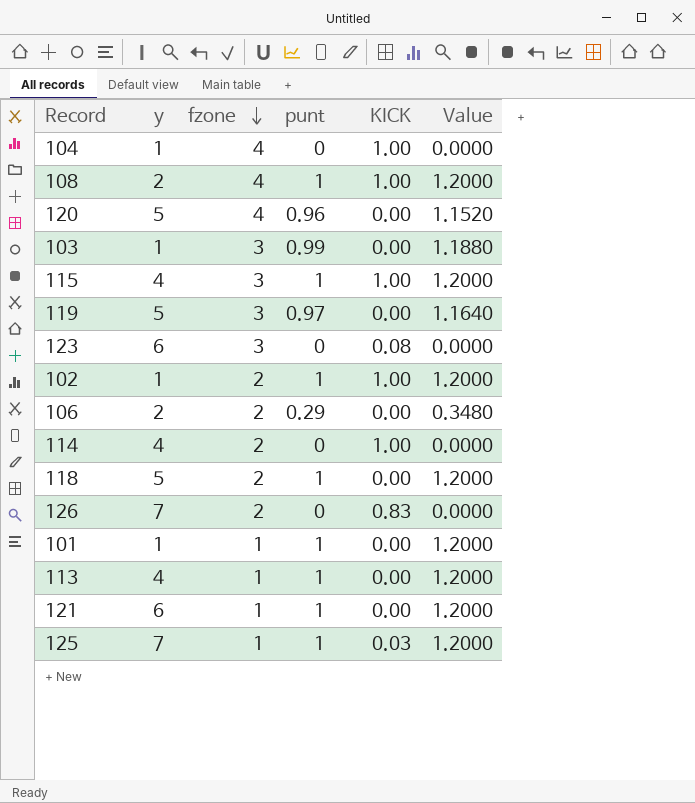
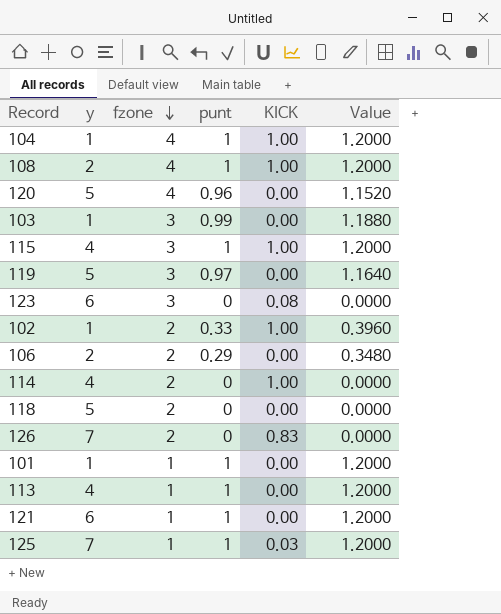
104 | punt: 0 -> 1
104 | Value: 0.0000 -> 1.2000
102 | punt: 1 -> 0.33
102 | Value: 1.2000 -> 0.3960
118 | punt: 1 -> 0
118 | Value: 1.2000 -> 0.0000

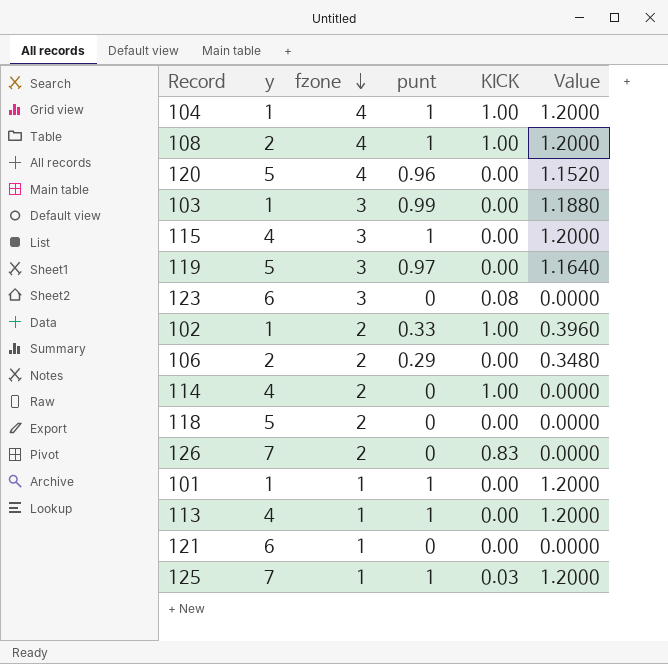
115 | KICK: 1.00 -> 0.00
121 | punt: 1 -> 0
121 | Value: 1.2000 -> 0.0000

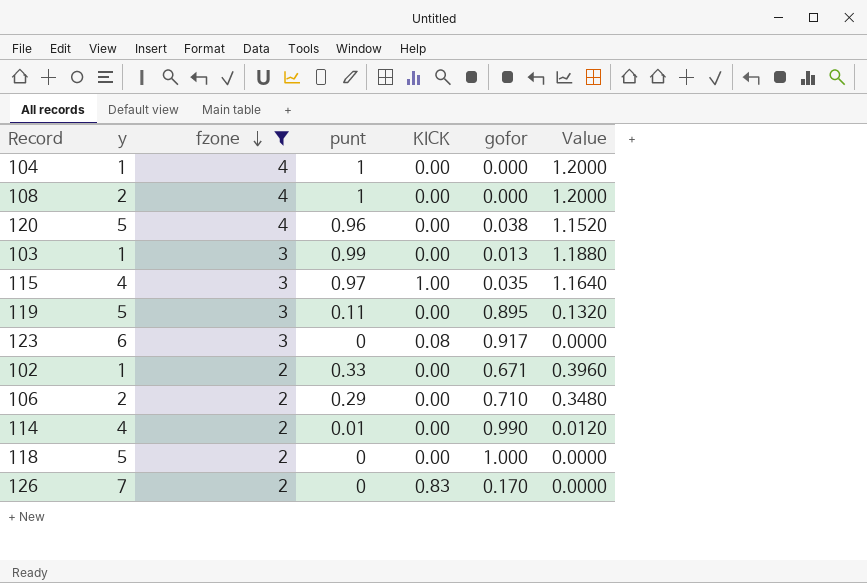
filter: none -> fzone != 1
column gofor | position: none -> 6
104 | KICK: 1.00 -> 0.00
108 | KICK: 1.00 -> 0.00
115 | punt: 1 -> 0.97
115 | KICK: 0.00 -> 1.00
115 | Value: 1.2000 -> 1.1640
119 | punt: 0.97 -> 0.11
119 | Value: 1.1640 -> 0.1320
102 | KICK: 1.00 -> 0.00
114 | punt: 0 -> 0.01
114 | KICK: 1.00 -> 0.00
114 | Value: 0.0000 -> 0.0120

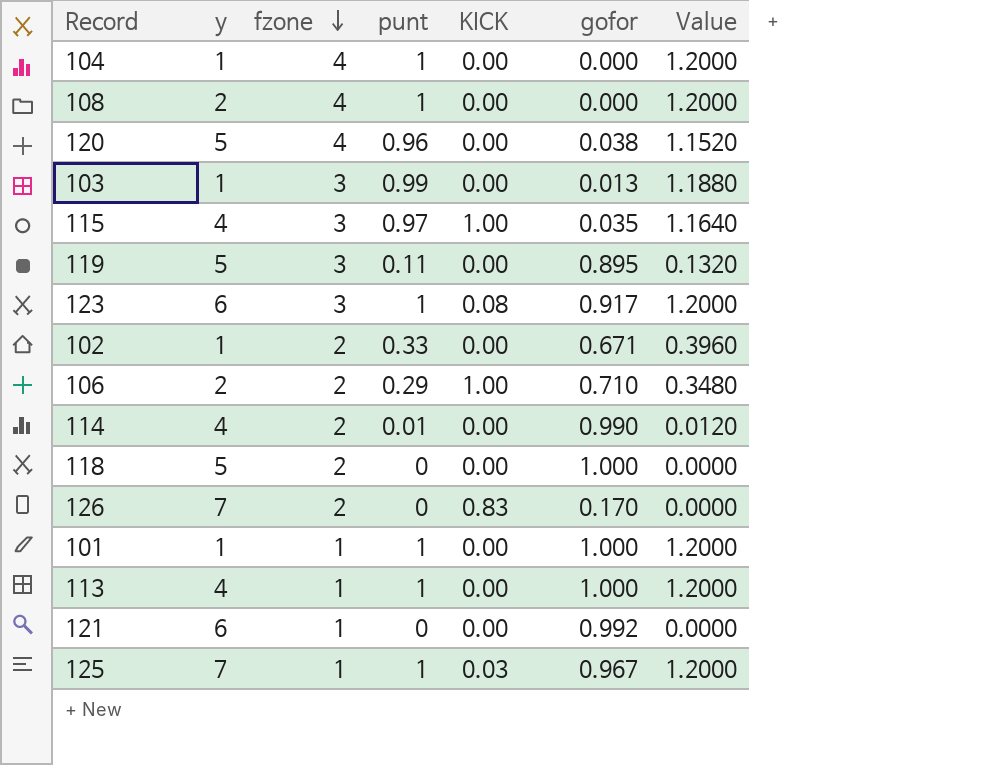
filter: fzone != 1 -> none
123 | punt: 0 -> 1
123 | Value: 0.0000 -> 1.2000
106 | KICK: 0.00 -> 1.00

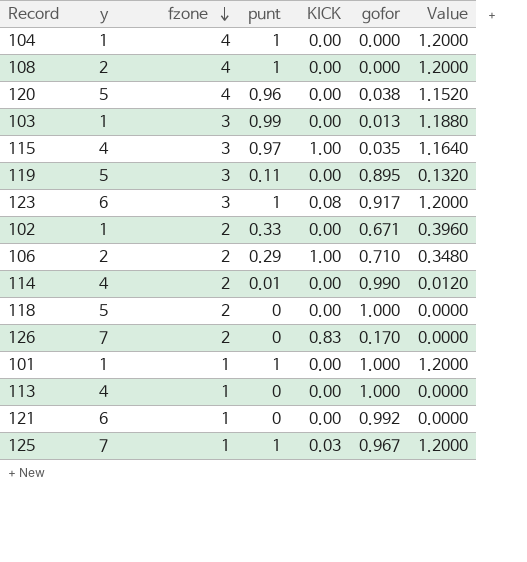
113 | punt: 1 -> 0
113 | Value: 1.2000 -> 0.0000

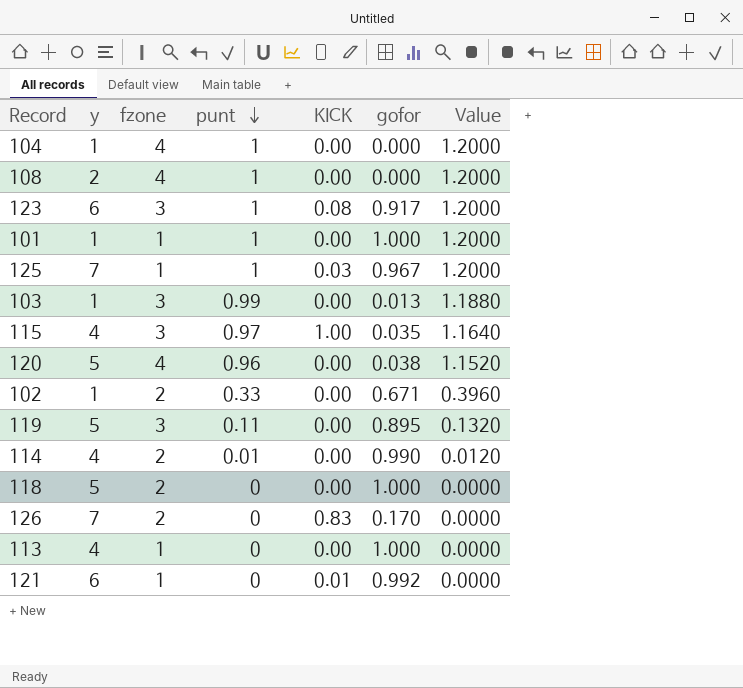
row order: fzone descending -> punt descending
row 106: 2 | 2 | 0.29 | 1.00 | 0.710 | 0.3480 -> none
121 | KICK: 0.00 -> 0.01

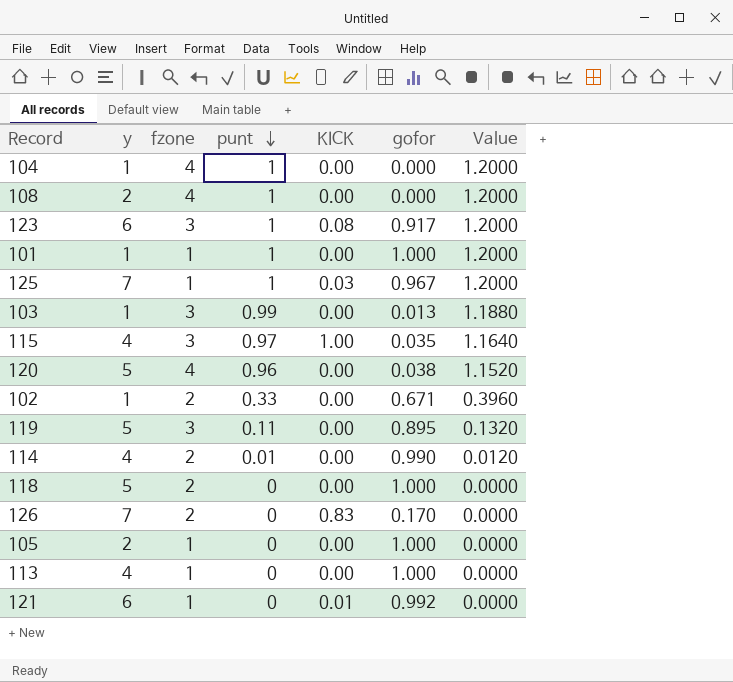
row 105: none -> 2 | 1 | 0 | 0.00 | 1.000 | 0.0000

